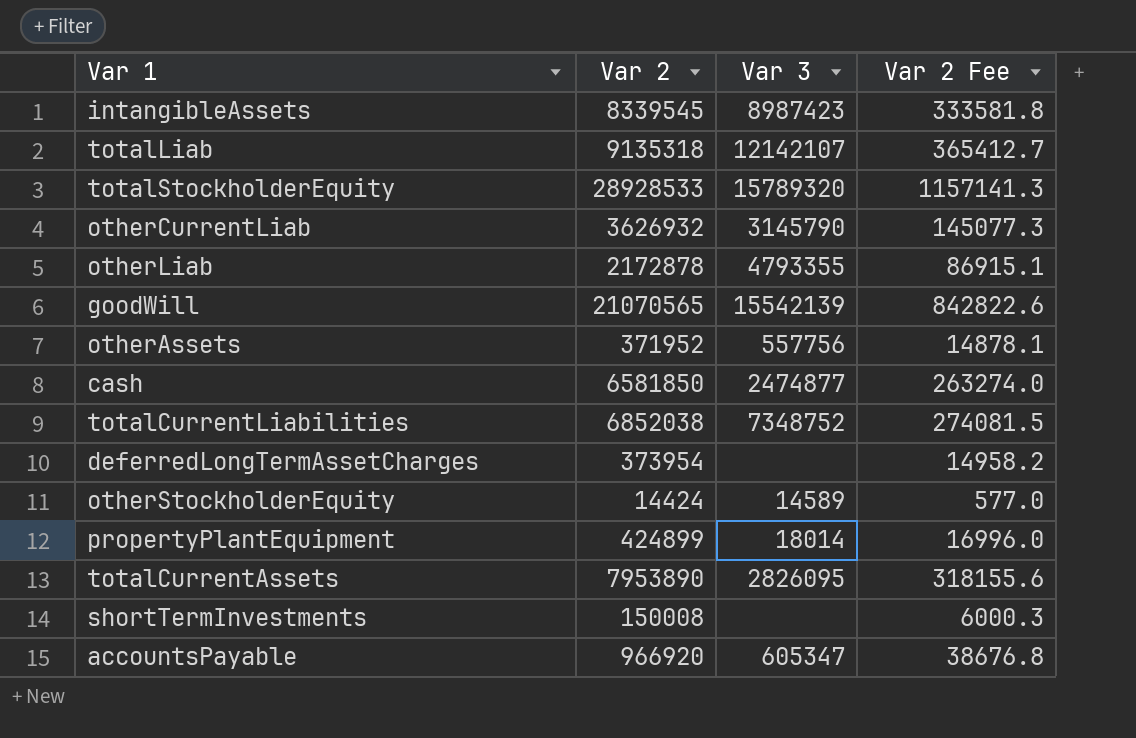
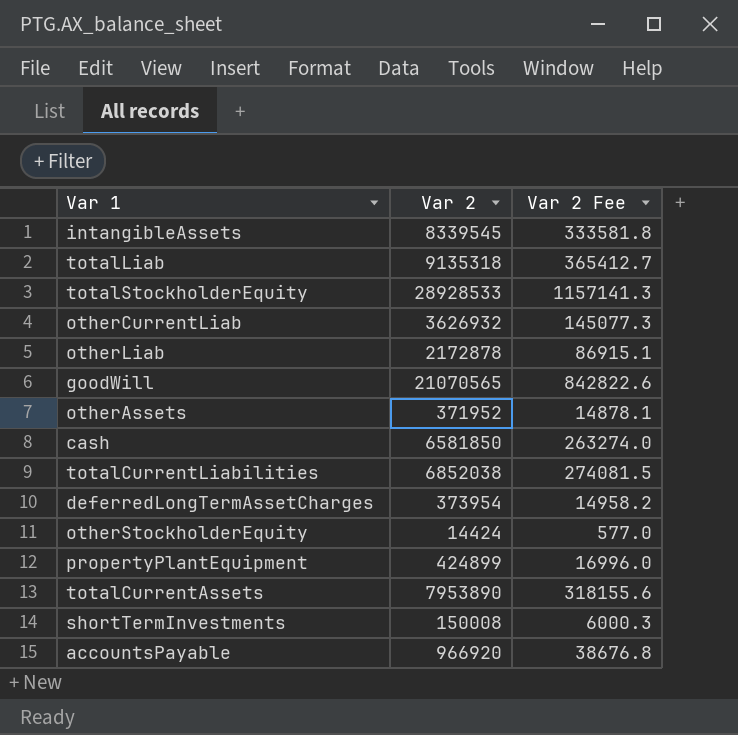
column Var 3 | position: 3 -> none

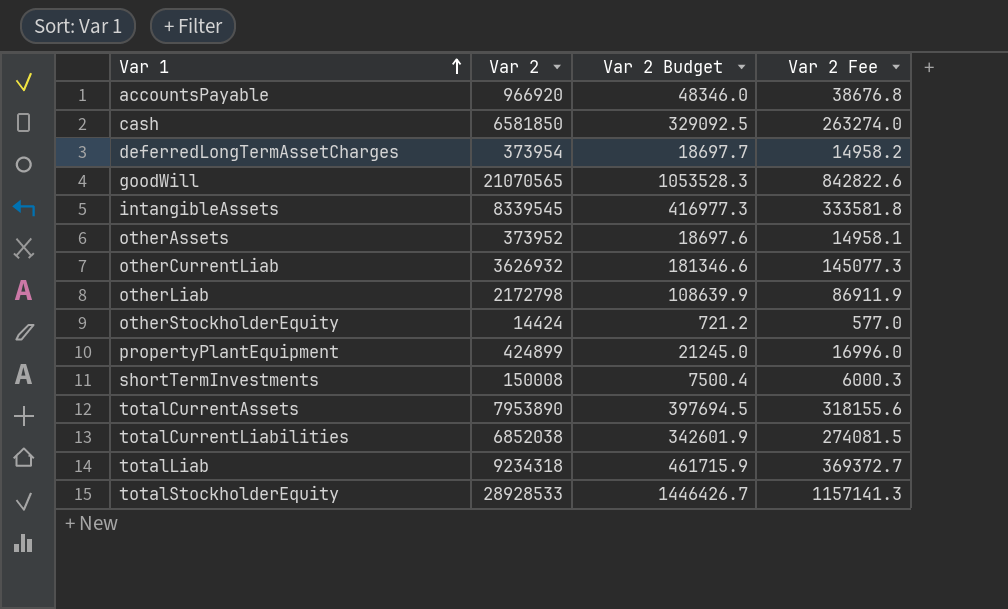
row order: none -> Var 1 ascending
column Var 2 Budget | formula: none -> [Var 2] * 0.05
otherAssets | Var 2: 371952 -> 373952
otherAssets | Var 2 Fee: 14878.1 -> 14958.1
otherLiab | Var 2: 2172878 -> 2172798
otherLiab | Var 2 Fee: 86915.1 -> 86911.9
totalLiab | Var 2: 9135318 -> 9234318
totalLiab | Var 2 Fee: 365412.7 -> 369372.7

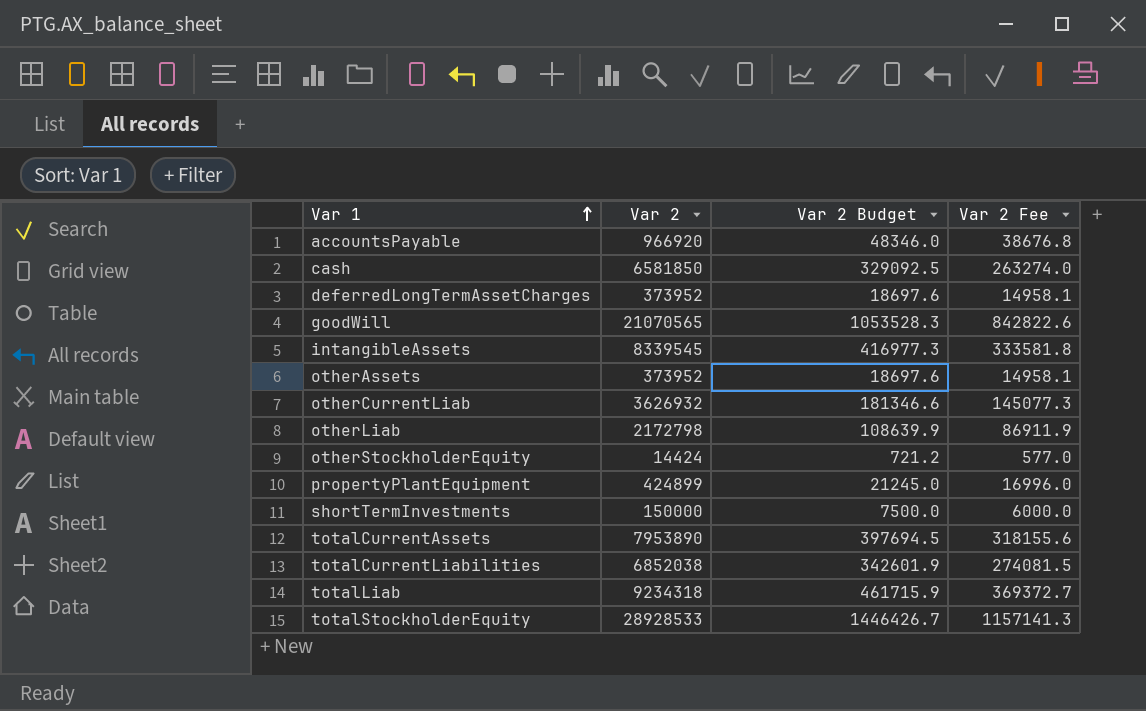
deferredLongTermAssetCharges | Var 2: 373954 -> 373952
deferredLongTermAssetCharges | Var 2 Budget: 18697.7 -> 18697.6
deferredLongTermAssetCharges | Var 2 Fee: 14958.2 -> 14958.1
shortTermInvestments | Var 2: 150008 -> 150000
shortTermInvestments | Var 2 Budget: 7500.4 -> 7500.0
shortTermInvestments | Var 2 Fee: 6000.3 -> 6000.0

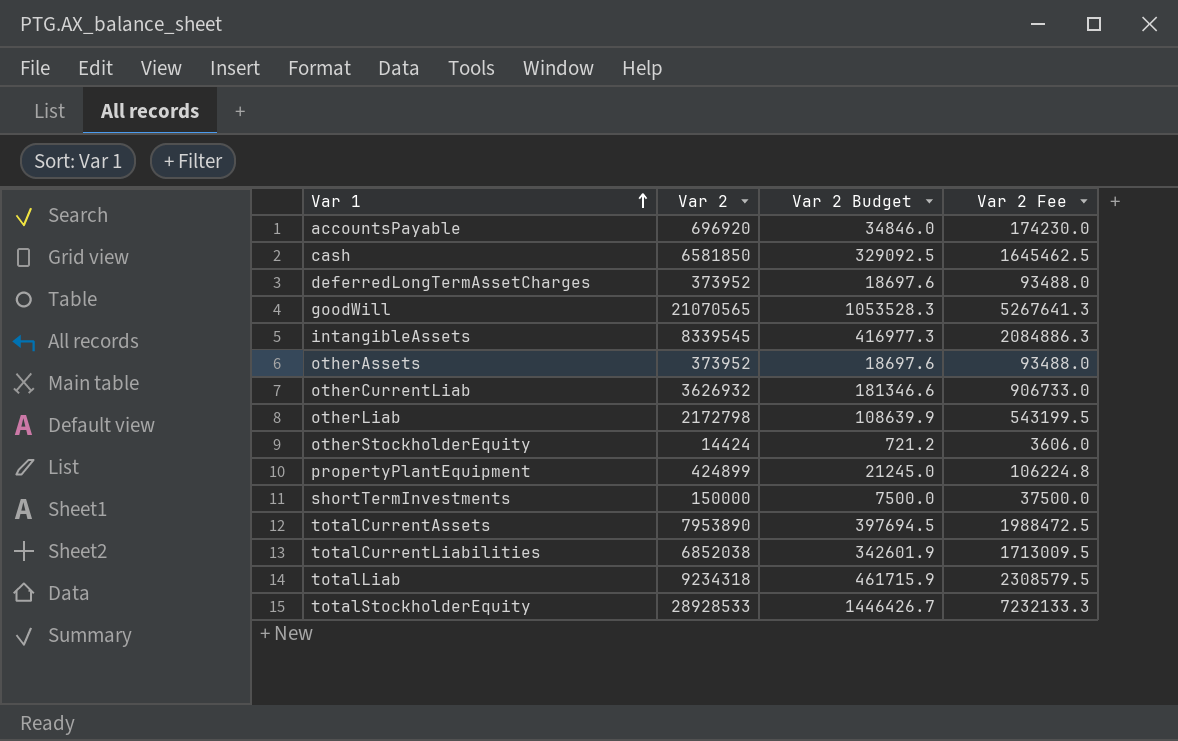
column Var 2 Fee | formula: [Var 2] * 0.04 -> [Var 2] * 0.25
accountsPayable | Var 2: 966920 -> 696920
accountsPayable | Var 2 Budget: 48346.0 -> 34846.0

